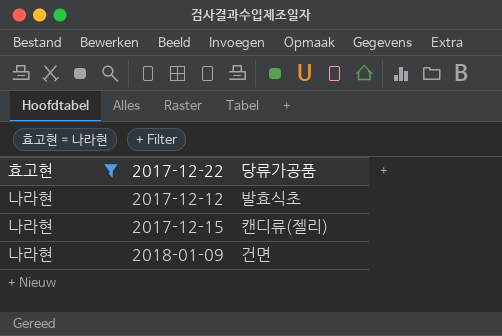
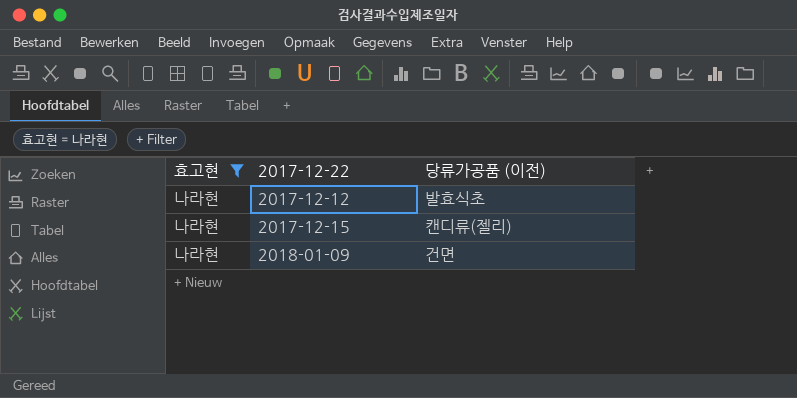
column name: 당류가공품 -> 당류가공품 (이전)

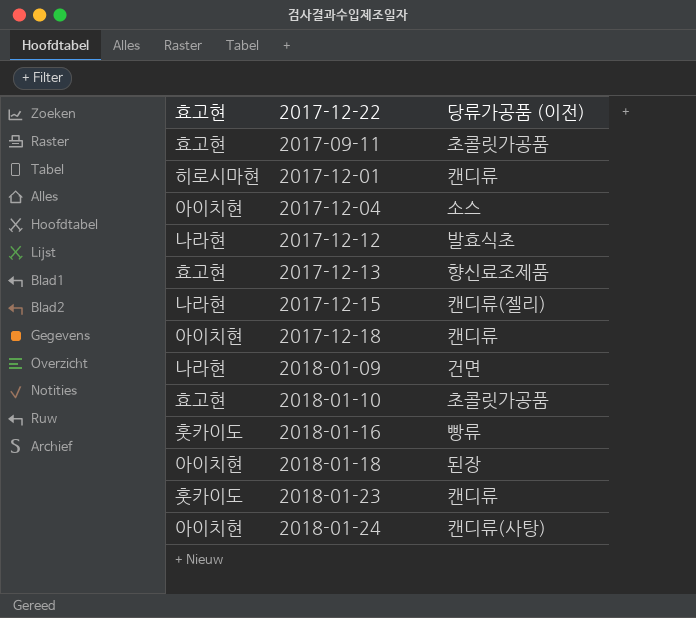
filter: 효고현 = 나라현 -> none

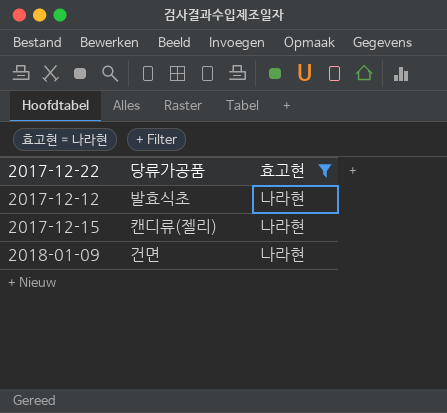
filter: none -> 효고현 = 나라현
column name: 당류가공품 (이전) -> 당류가공품
column 효고현 | position: 1 -> 3

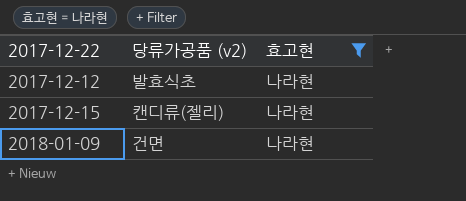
column name: 당류가공품 -> 당류가공품 (v2)

